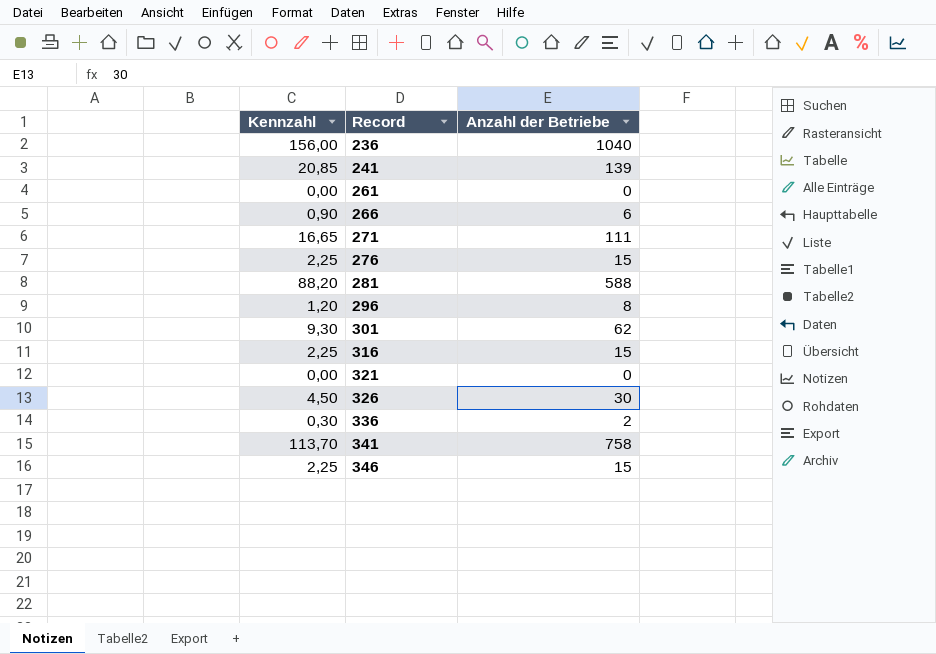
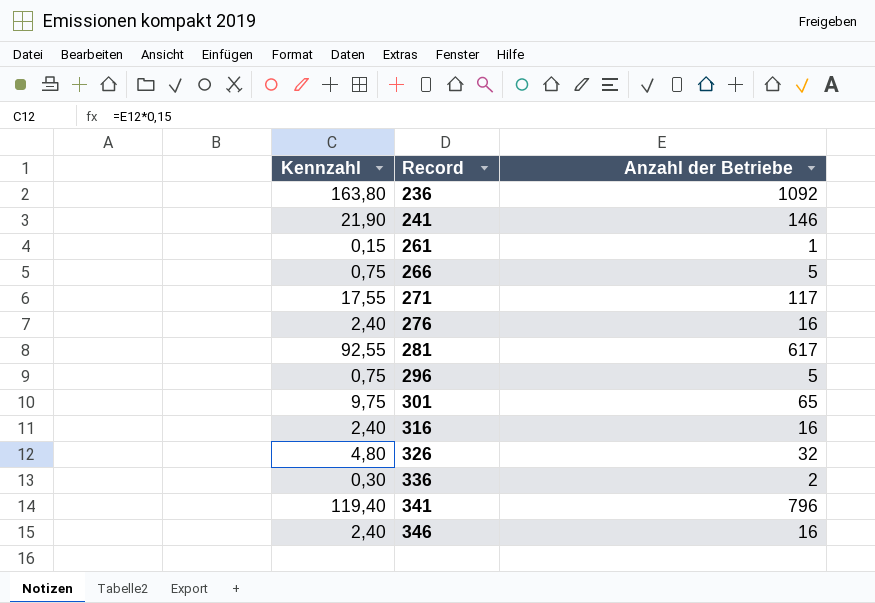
row 321: 0,00 | 0 -> none
236 | Kennzahl: 156,00 -> 163,80
236 | Anzahl der Betriebe: 1040 -> 1092
241 | Kennzahl: 20,85 -> 21,90
241 | Anzahl der Betriebe: 139 -> 146
261 | Kennzahl: 0,00 -> 0,15
261 | Anzahl der Betriebe: 0 -> 1
266 | Kennzahl: 0,90 -> 0,75
266 | Anzahl der Betriebe: 6 -> 5
271 | Kennzahl: 16,65 -> 17,55
271 | Anzahl der Betriebe: 111 -> 117
276 | Kennzahl: 2,25 -> 2,40
276 | Anzahl der Betriebe: 15 -> 16
281 | Kennzahl: 88,20 -> 92,55
281 | Anzahl der Betriebe: 588 -> 617
296 | Kennzahl: 1,20 -> 0,75
296 | Anzahl der Betriebe: 8 -> 5
301 | Kennzahl: 9,30 -> 9,75
301 | Anzahl der Betriebe: 62 -> 65
316 | Kennzahl: 2,25 -> 2,40
316 | Anzahl der Betriebe: 15 -> 16
326 | Kennzahl: 4,50 -> 4,80
326 | Anzahl der Betriebe: 30 -> 32
341 | Kennzahl: 113,70 -> 119,40
341 | Anzahl der Betriebe: 758 -> 796
346 | Kennzahl: 2,25 -> 2,40
346 | Anzahl der Betriebe: 15 -> 16

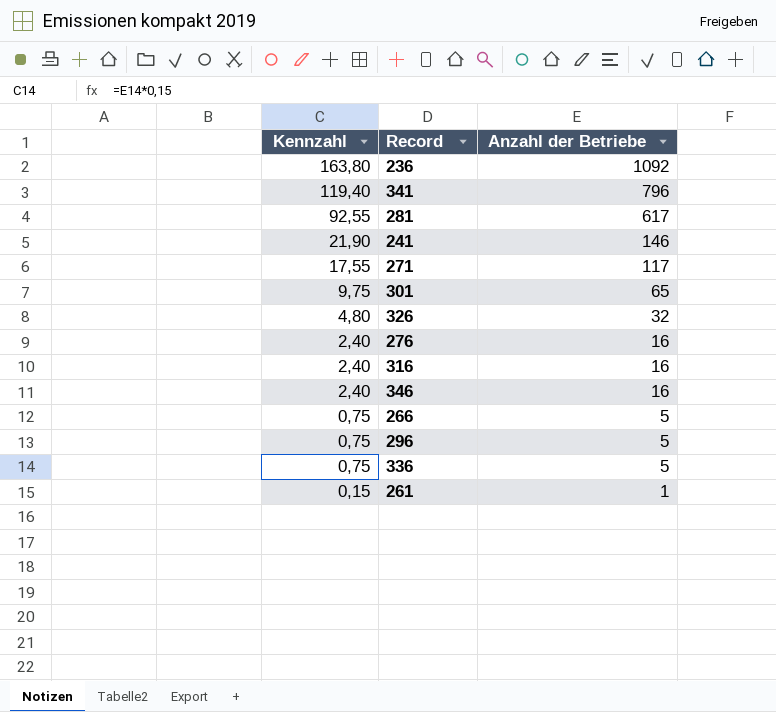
row order: Record ascending -> Kennzahl descending
336 | Kennzahl: 0,30 -> 0,75
336 | Anzahl der Betriebe: 2 -> 5

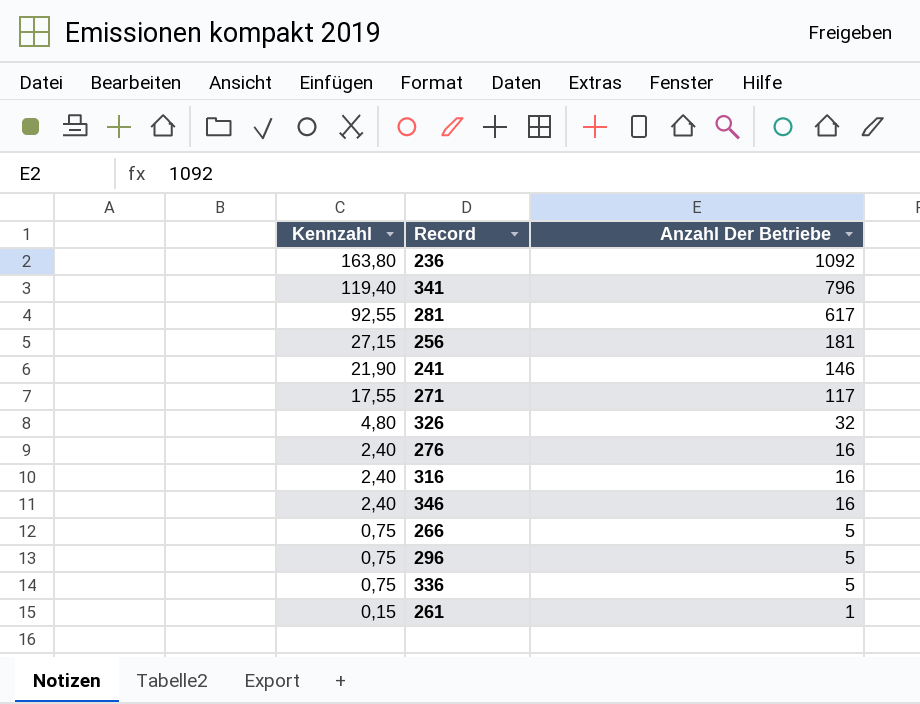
column name: Anzahl der Betriebe -> Anzahl Der Betriebe
row 301: 9,75 | 65 -> none
row 256: none -> 27,15 | 181

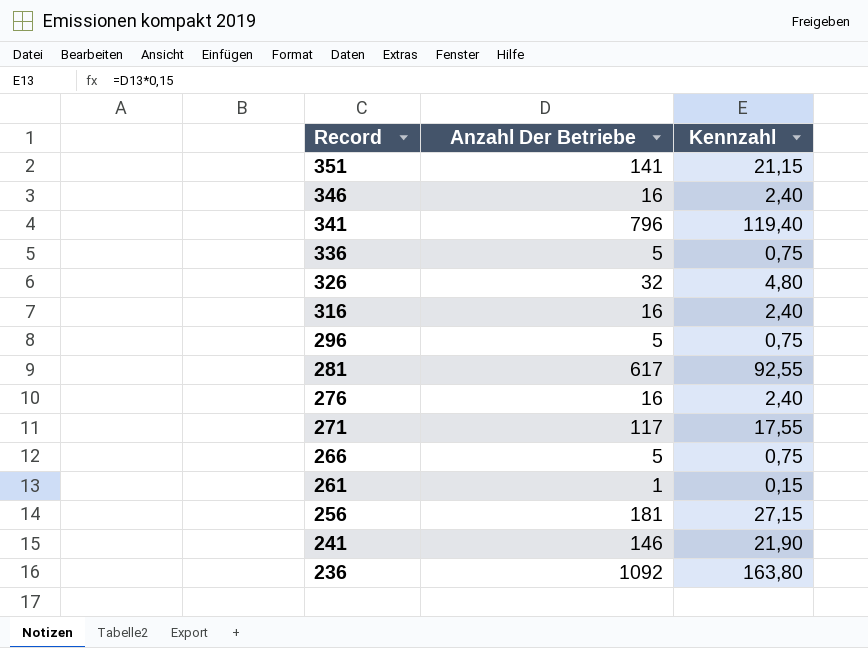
row order: Kennzahl descending -> Record descending
column Kennzahl | position: 1 -> 3
row 351: none -> 141 | 21,15

